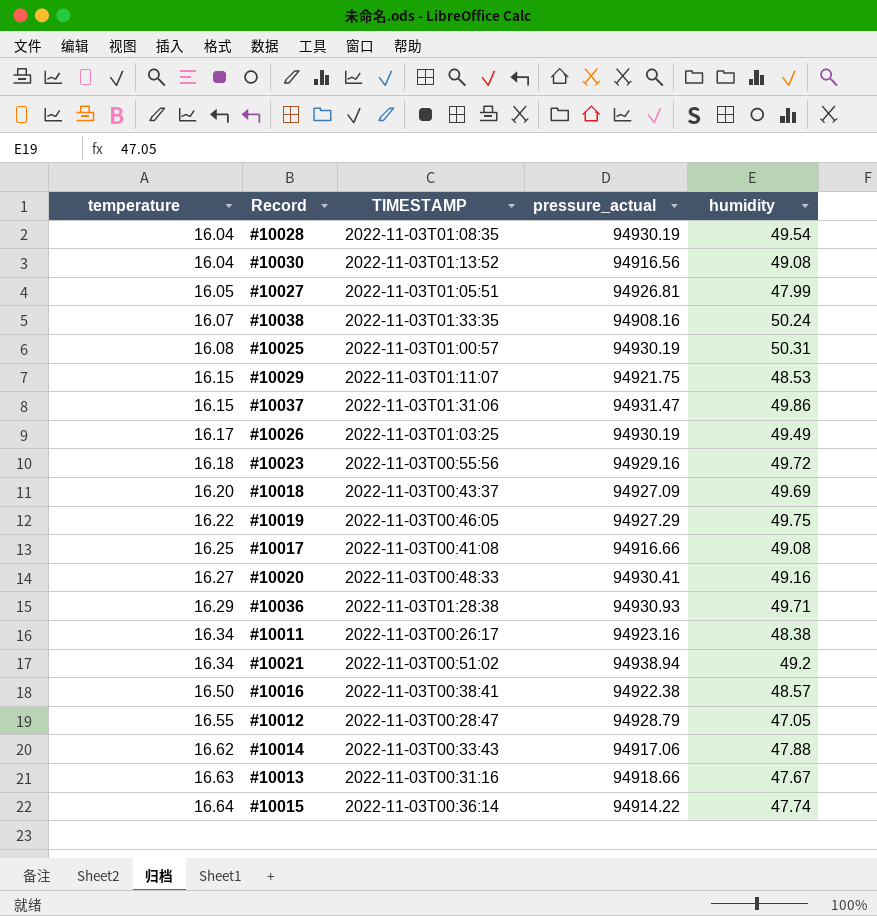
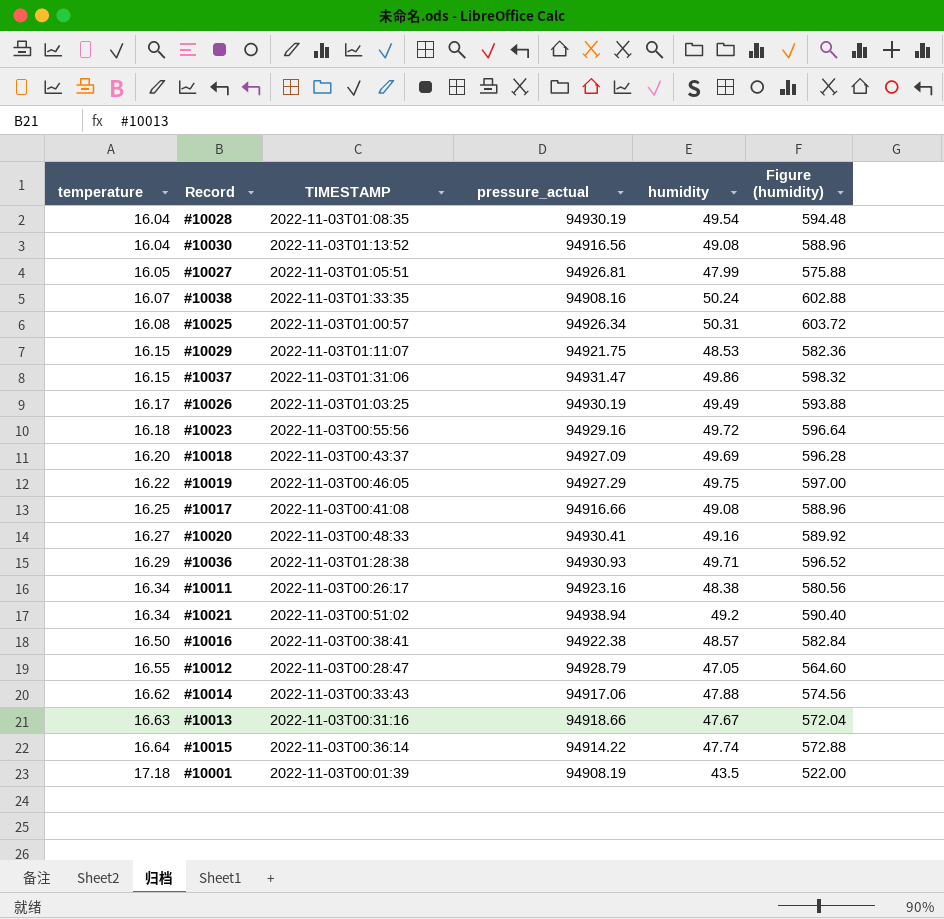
column Figure (humidity) | formula: none -> [humidity] * 12
#10025 | pressure_actual: 94930.19 -> 94926.34
row #10001: none -> 17.18 | 2022-11-03T00:01:39 | 94908.19 | 43.5 | 522.00

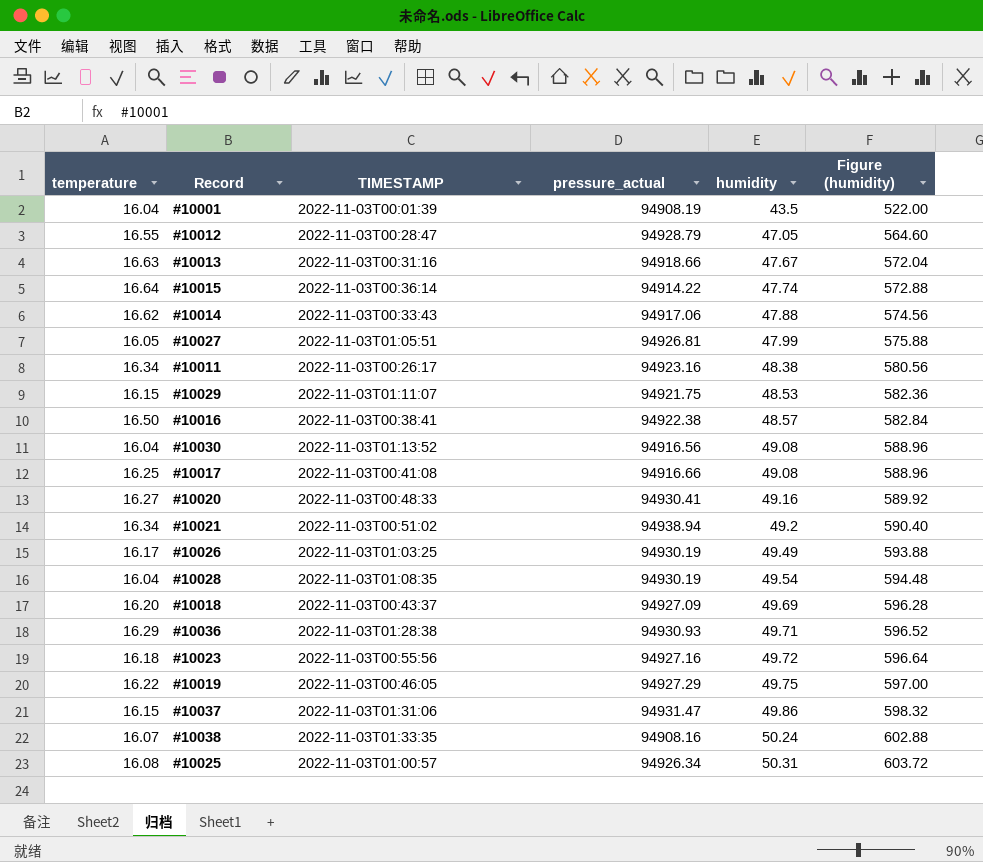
row order: temperature ascending -> humidity ascending
#10001 | temperature: 17.18 -> 16.04
#10023 | pressure_actual: 94929.16 -> 94927.16

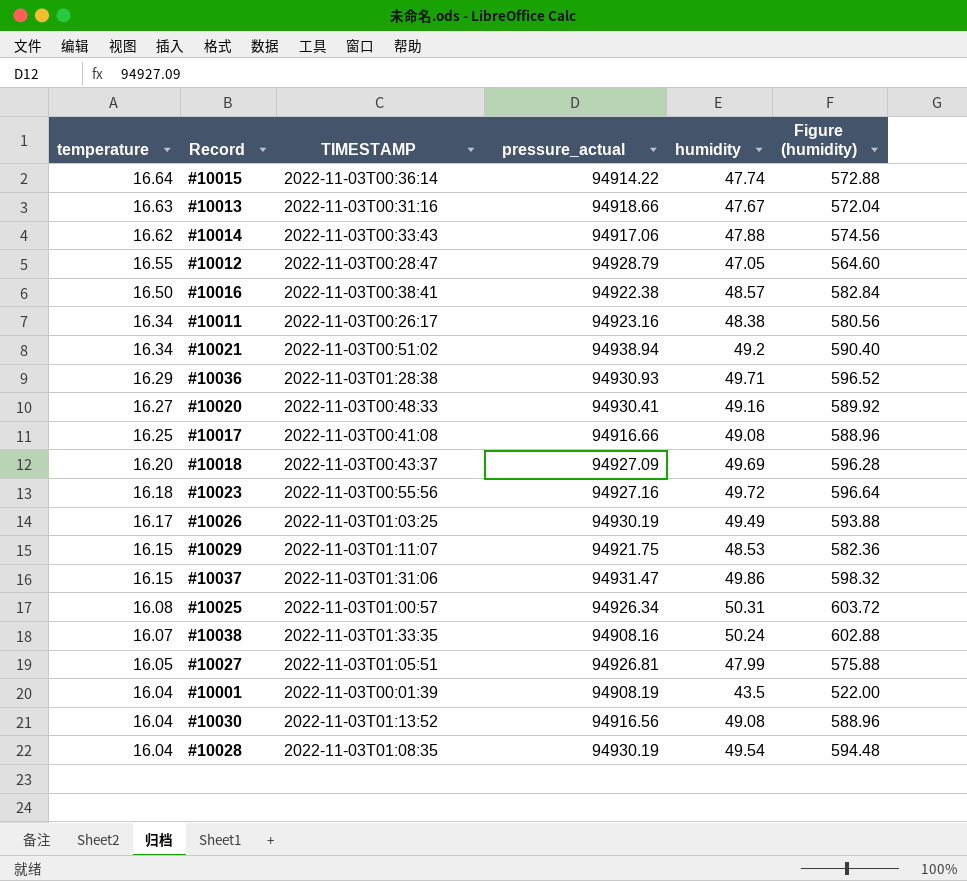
row order: humidity ascending -> temperature descending
row #10019: 16.22 | 2022-11-03T00:46:05 | 94927.29 | 49.75 | 597.00 -> none

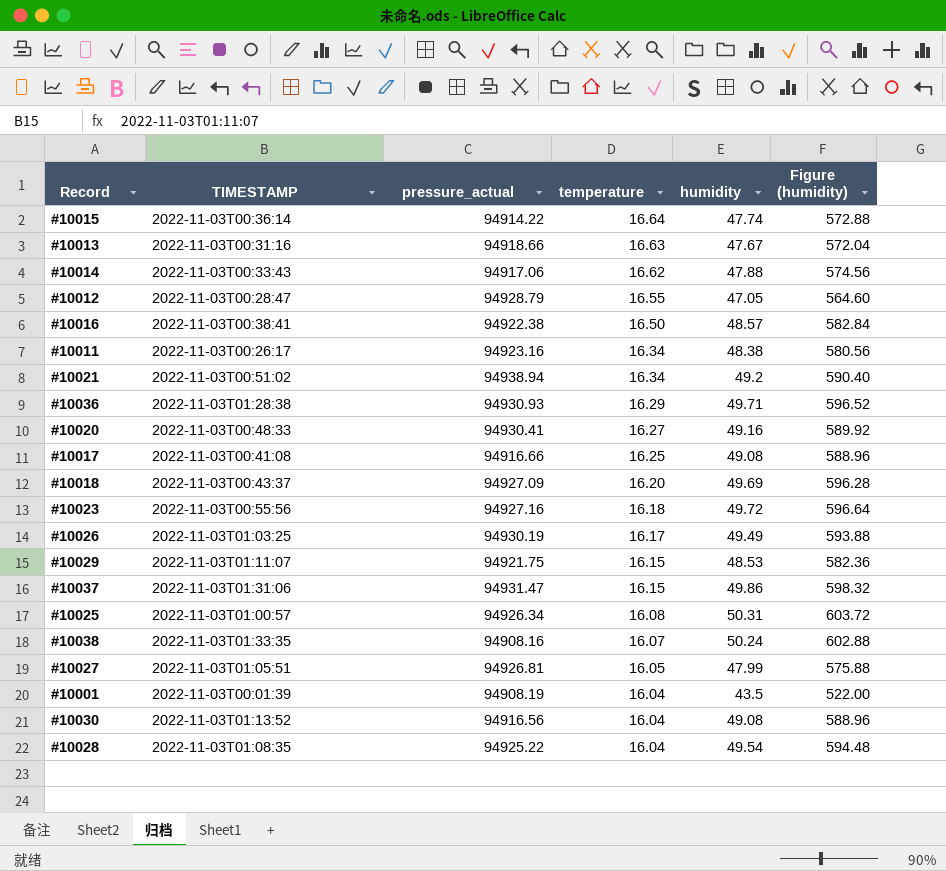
column temperature | position: 1 -> 4
#10028 | pressure_actual: 94930.19 -> 94925.22

